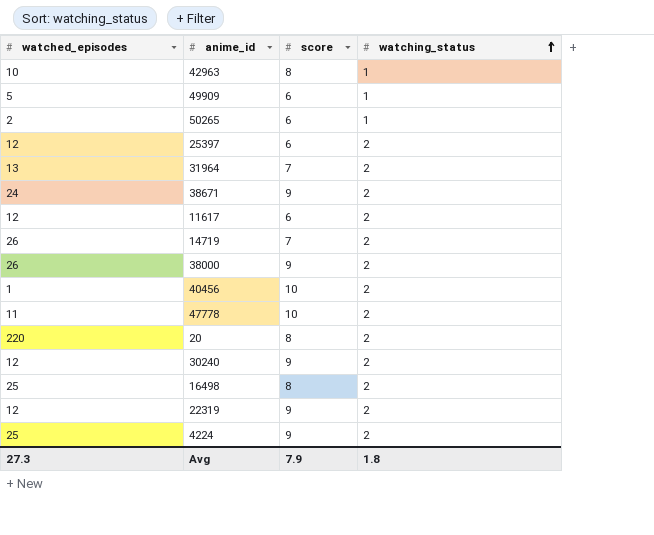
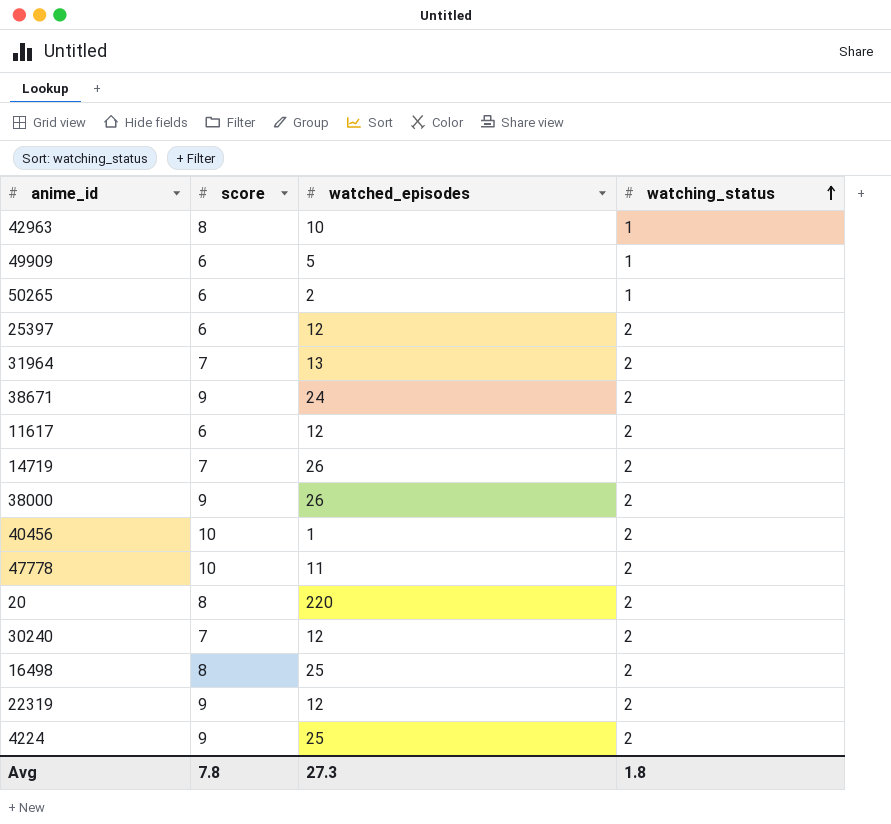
column watched_episodes | position: 1 -> 3
30240 | score: 9 -> 7
Avg | score: 7.9 -> 7.8

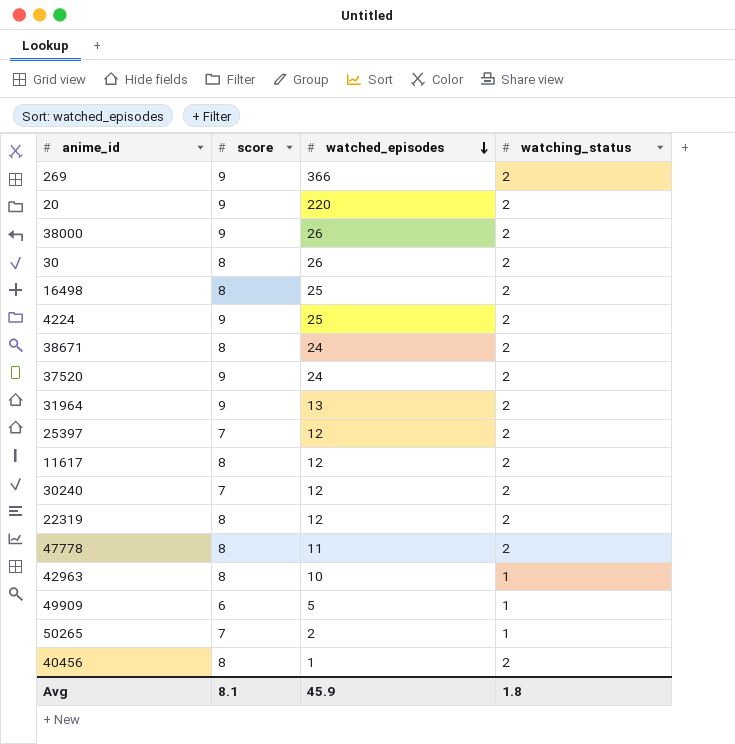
row order: watching_status ascending -> watched_episodes descending
row 14719: 7 | 26 | 2 -> none
row 269: none -> 9 | 366 | 2
20 | score: 8 -> 9
row 30: none -> 8 | 26 | 2
38671 | score: 9 -> 8
row 37520: none -> 9 | 24 | 2
31964 | score: 7 -> 9
25397 | score: 6 -> 7
11617 | score: 6 -> 8
22319 | score: 9 -> 8
47778 | score: 10 -> 8
50265 | score: 6 -> 7
40456 | score: 10 -> 8
Avg | score: 7.8 -> 8.1
Avg | watched_episodes: 27.3 -> 45.9

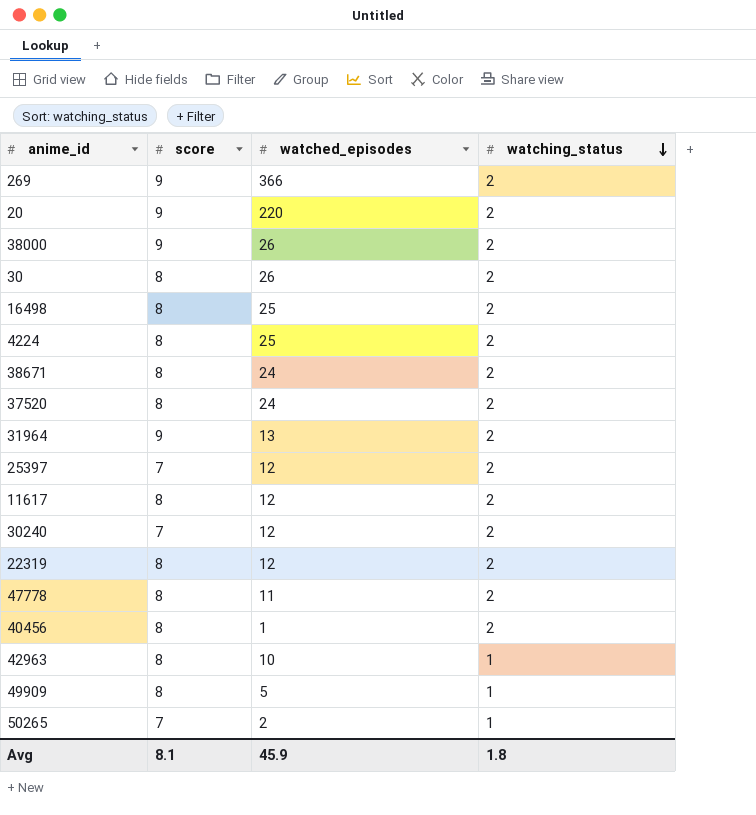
row order: watched_episodes descending -> watching_status descending
4224 | score: 9 -> 8
37520 | score: 9 -> 8
49909 | score: 6 -> 8

